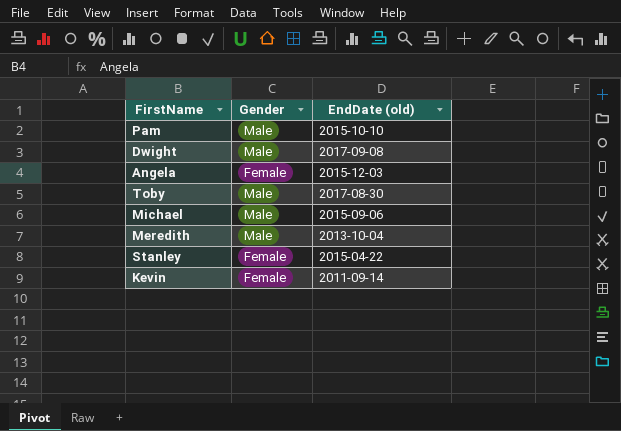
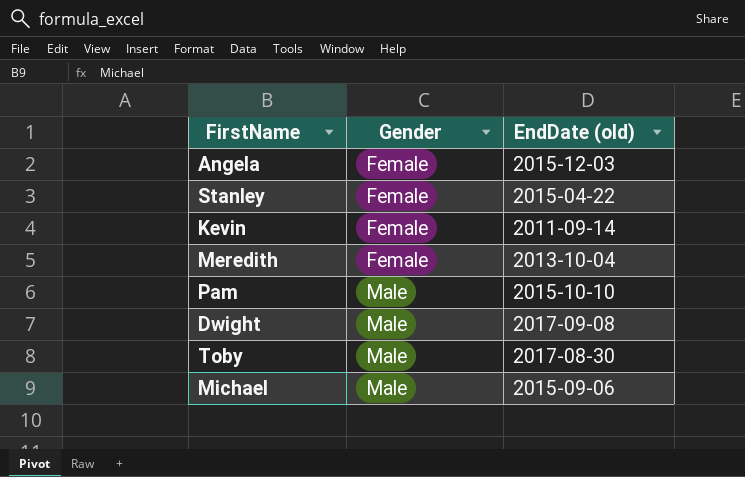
row order: none -> Gender ascending
Meredith | Gender: Male -> Female

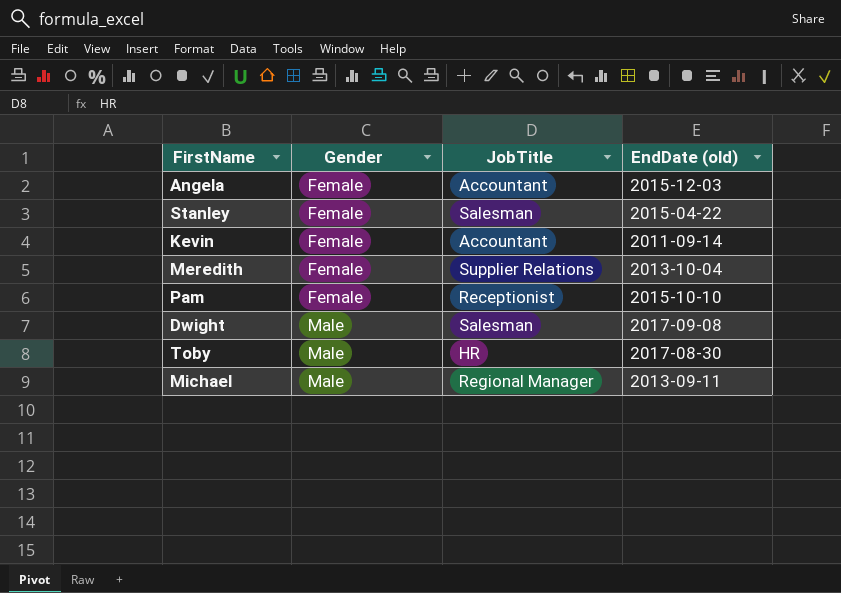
column JobTitle | position: none -> 3
Pam | Gender: Male -> Female
Michael | EndDate (old): 2015-09-06 -> 2013-09-11

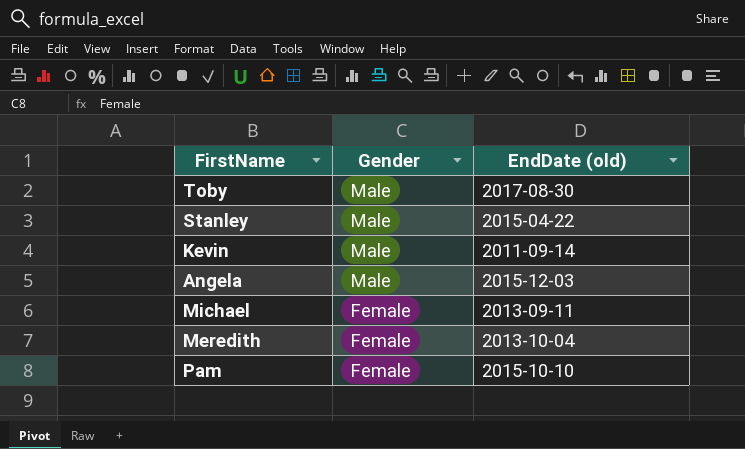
row order: Gender ascending -> Gender descending
column JobTitle | position: 3 -> none
row Dwight: Male | Salesman | 2017-09-08 -> none
Stanley | Gender: Female -> Male
Kevin | Gender: Female -> Male
Angela | Gender: Female -> Male
Michael | Gender: Male -> Female

